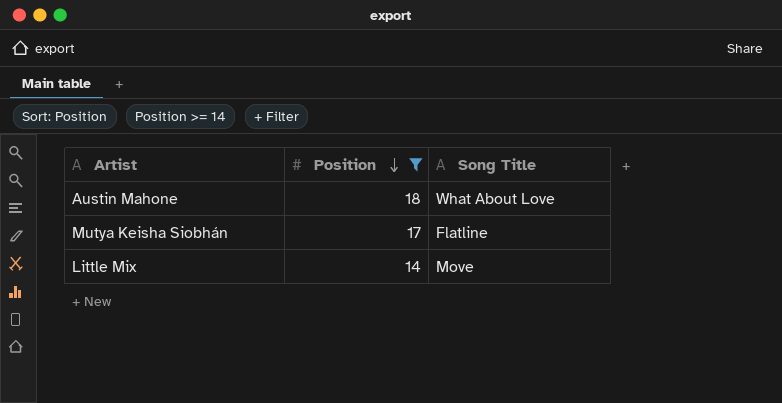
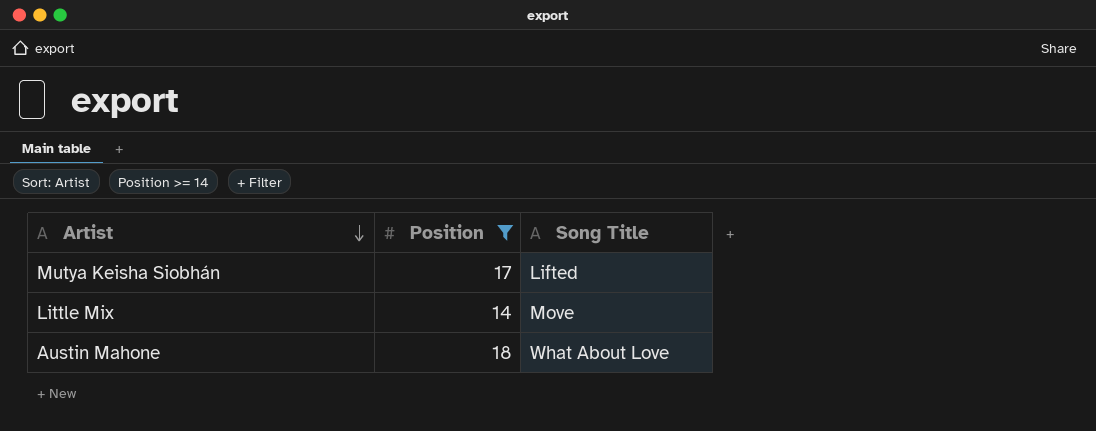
row order: Position descending -> Artist descending
Mutya Keisha Siobhán | Song Title: Flatline -> Lifted

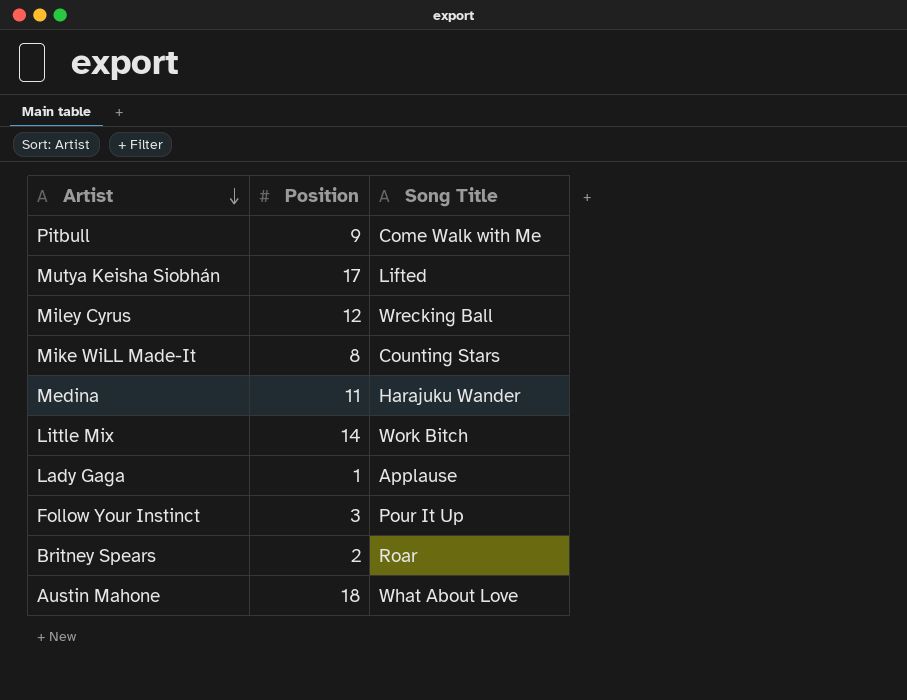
filter: Position >= 14 -> none
Little Mix | Song Title: Move -> Work Bitch

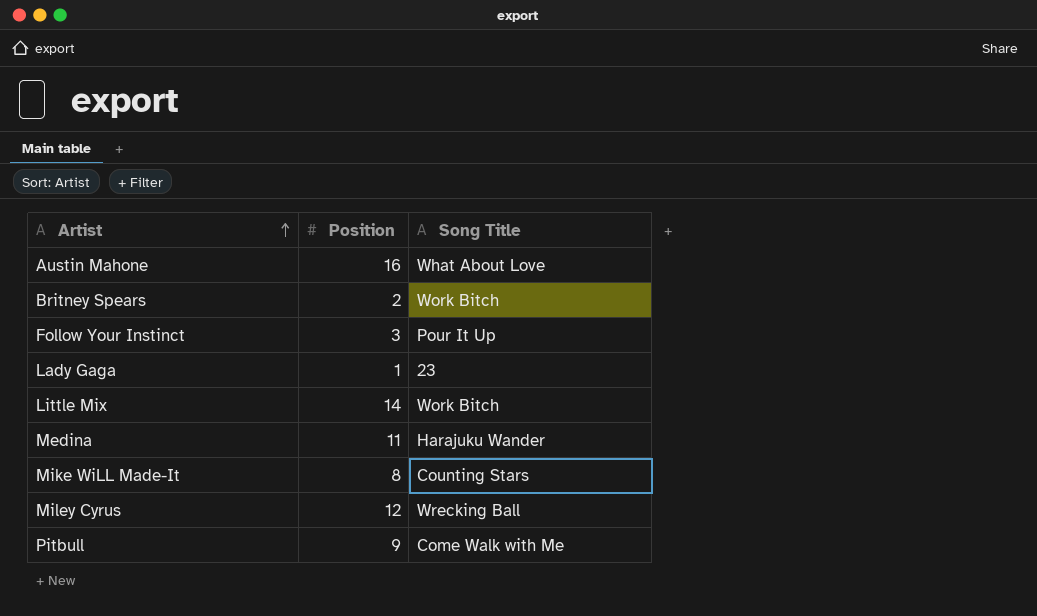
row order: Artist descending -> Artist ascending
row Mutya Keisha Siobhán: 17 | Lifted -> none
Austin Mahone | Position: 18 -> 16
Britney Spears | Song Title: Roar -> Work Bitch
Lady Gaga | Song Title: Applause -> 23

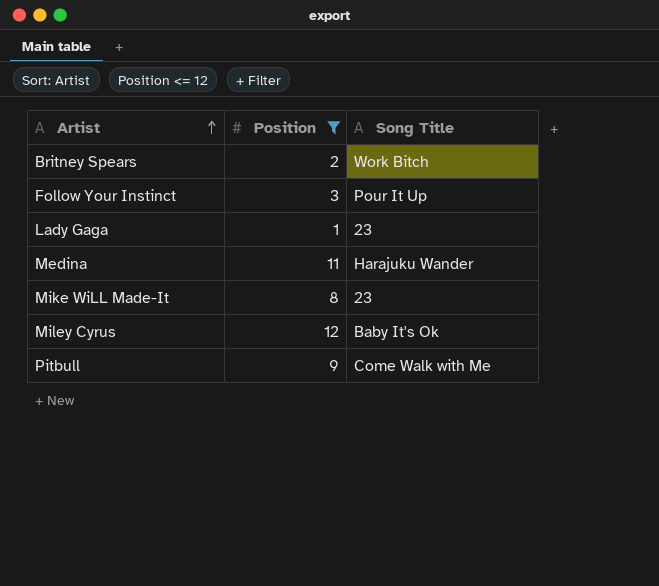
filter: none -> Position <= 12
Mike WiLL Made-It | Song Title: Counting Stars -> 23
Miley Cyrus | Song Title: Wrecking Ball -> Baby It's Ok

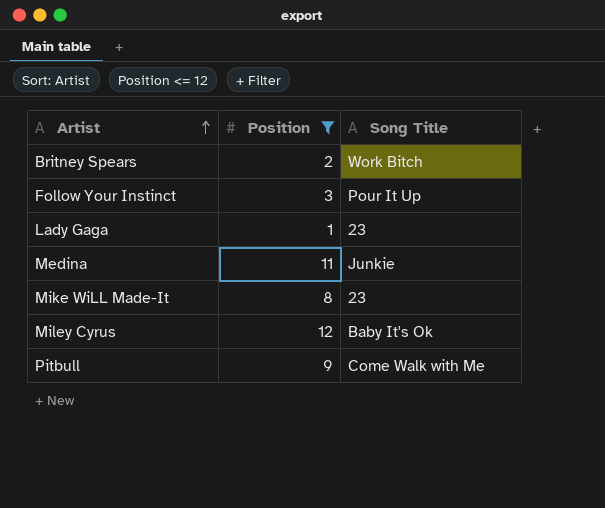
Medina | Song Title: Harajuku Wander -> Junkie

